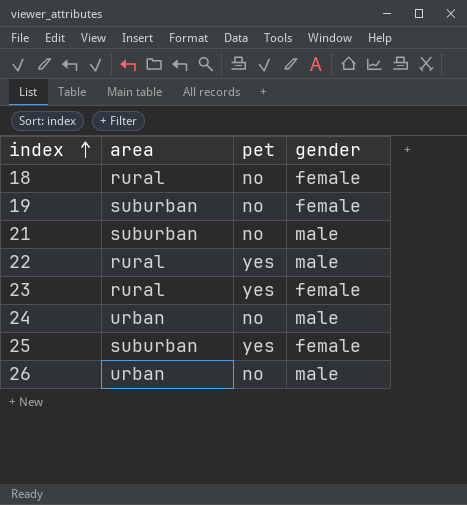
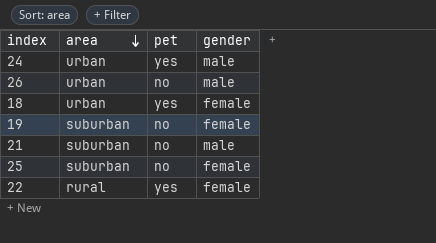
row order: index ascending -> area descending
row 23: rural | yes | female -> none
24 | pet: no -> yes
18 | area: rural -> urban
18 | pet: no -> yes
25 | pet: yes -> no
22 | gender: male -> female

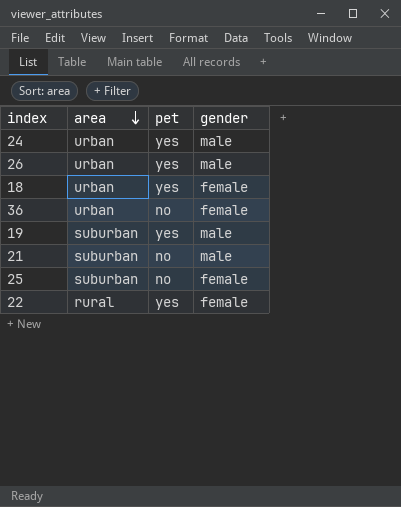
26 | pet: no -> yes
row 36: none -> urban | no | female
19 | pet: no -> yes
19 | gender: female -> male

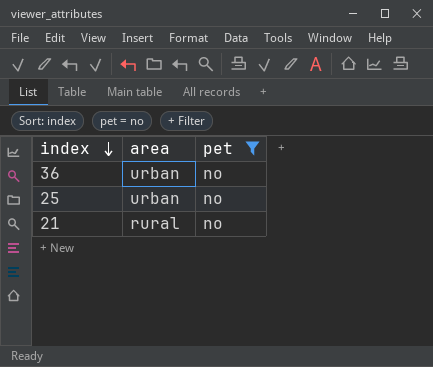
filter: none -> pet = no
row order: area descending -> index descending
column gender | position: 4 -> none
25 | area: suburban -> urban
21 | area: suburban -> rural

